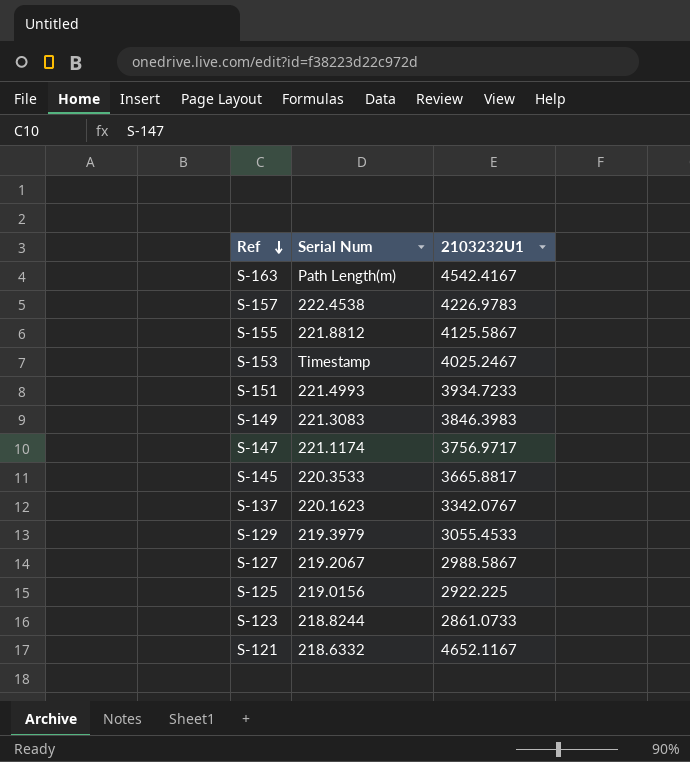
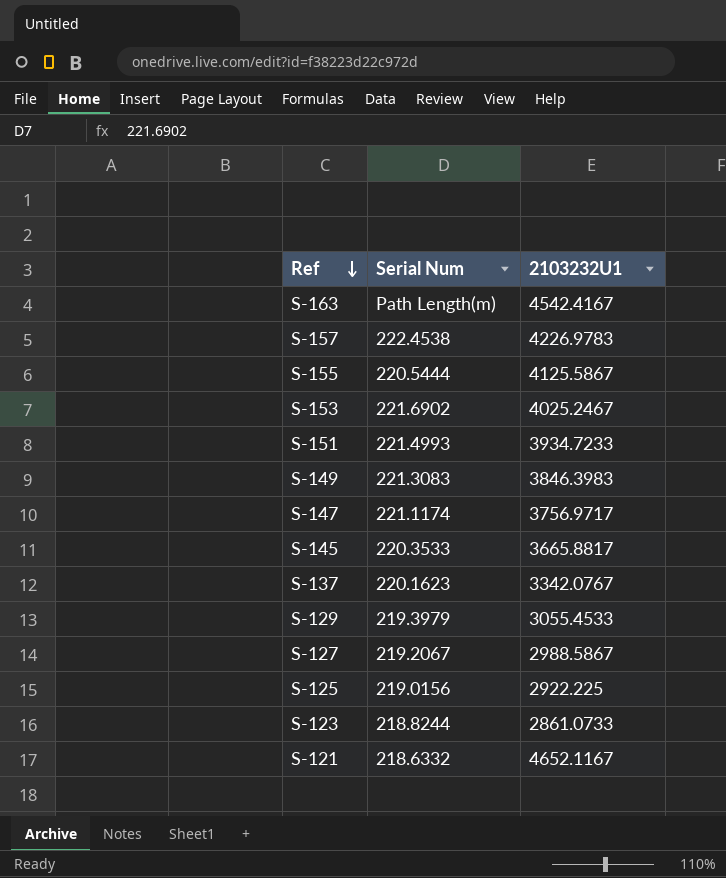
S-155 | Serial Num: 221.8812 -> 220.5444
S-153 | Serial Num: Timestamp -> 221.6902

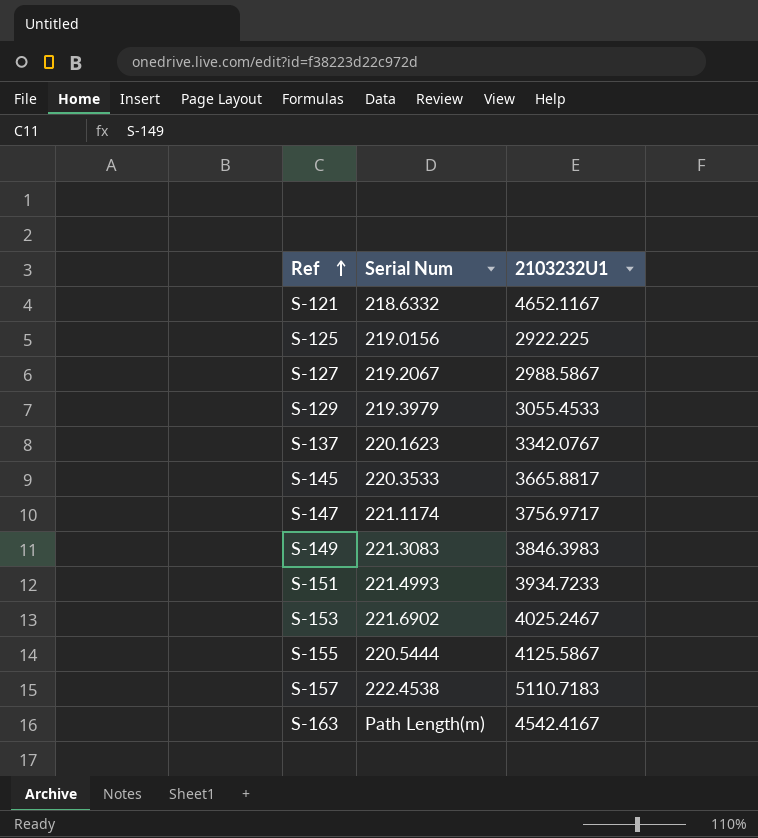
row order: Ref descending -> Ref ascending
row S-123: 218.8244 | 2861.0733 -> none
S-157 | 2103232U1: 4226.9783 -> 5110.7183

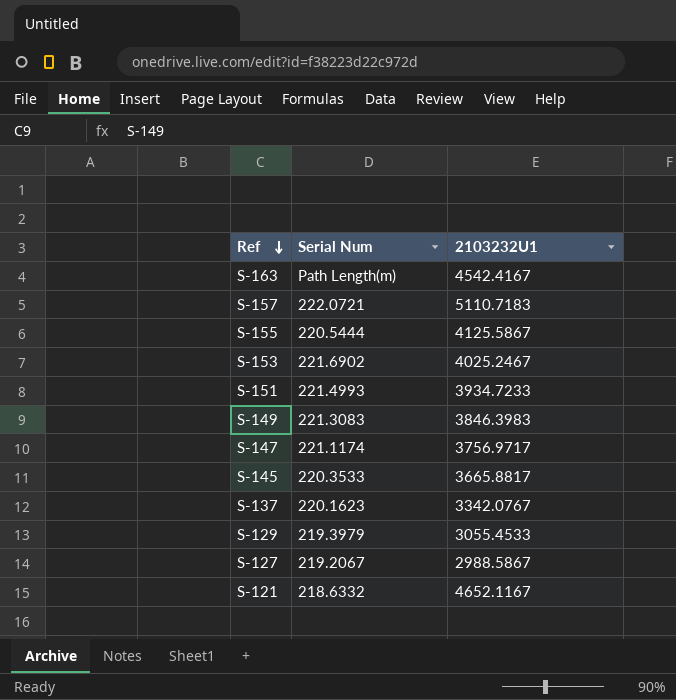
row order: Ref ascending -> Ref descending
row S-125: 219.0156 | 2922.225 -> none
S-157 | Serial Num: 222.4538 -> 222.0721

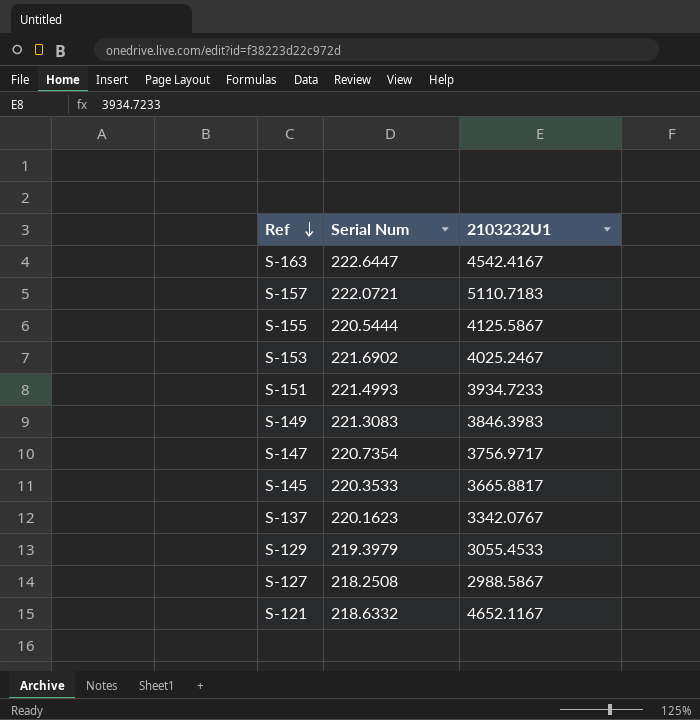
S-163 | Serial Num: Path Length(m) -> 222.6447
S-147 | Serial Num: 221.1174 -> 220.7354
S-127 | Serial Num: 219.2067 -> 218.2508

